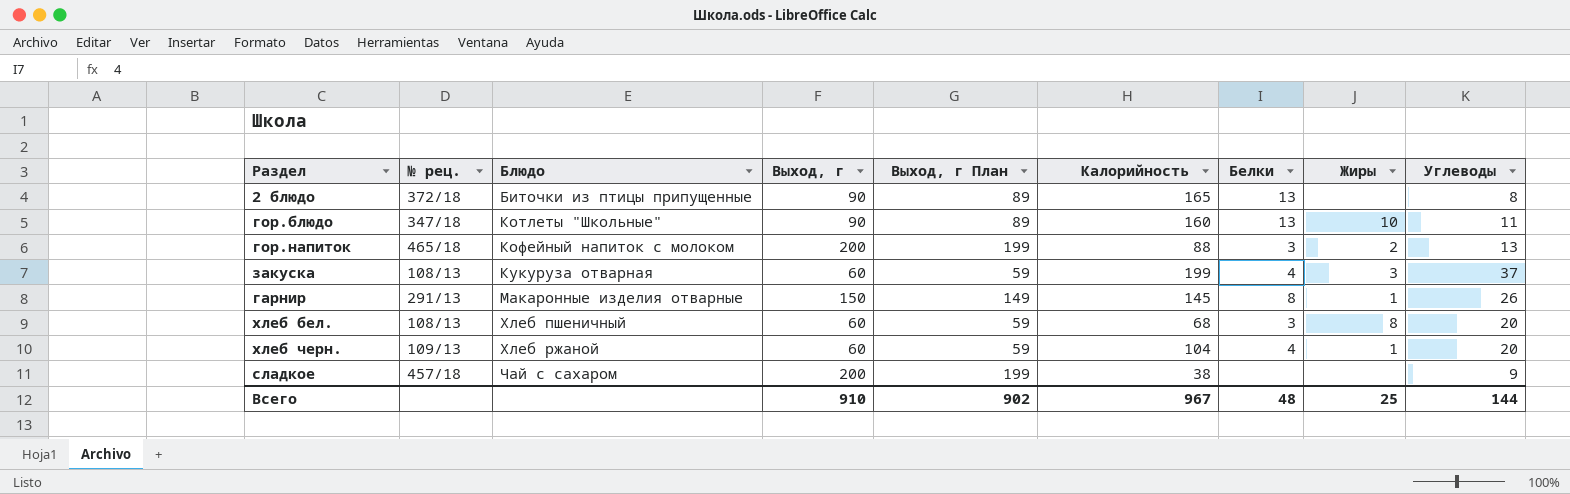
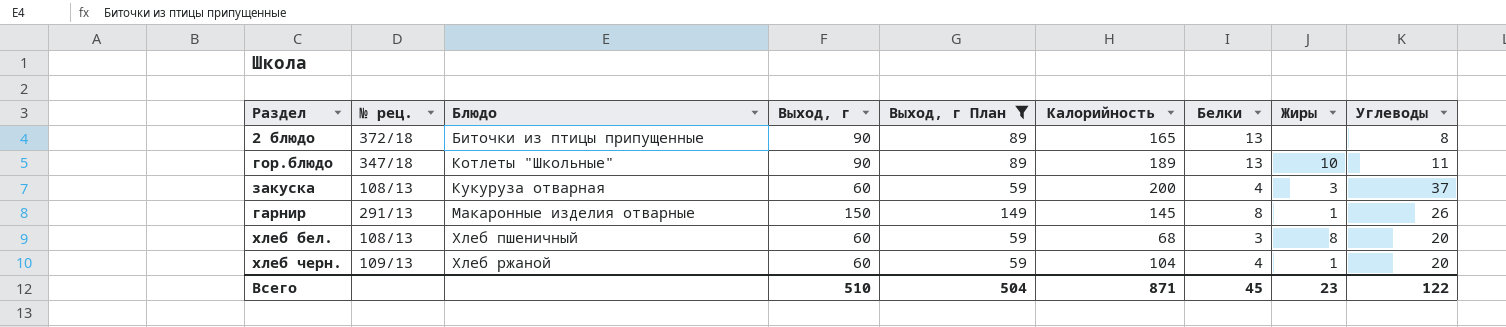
filter: none -> Выход, г План != 199
гор.блюдо | Калорийность: 160 -> 189
закуска | Калорийность: 199 -> 200
Всего | Выход, г: 910 -> 510
Всего | Выход, г План: 902 -> 504
Всего | Калорийность: 967 -> 871
Всего | Белки: 48 -> 45
Всего | Жиры: 25 -> 23
Всего | Углеводы: 144 -> 122

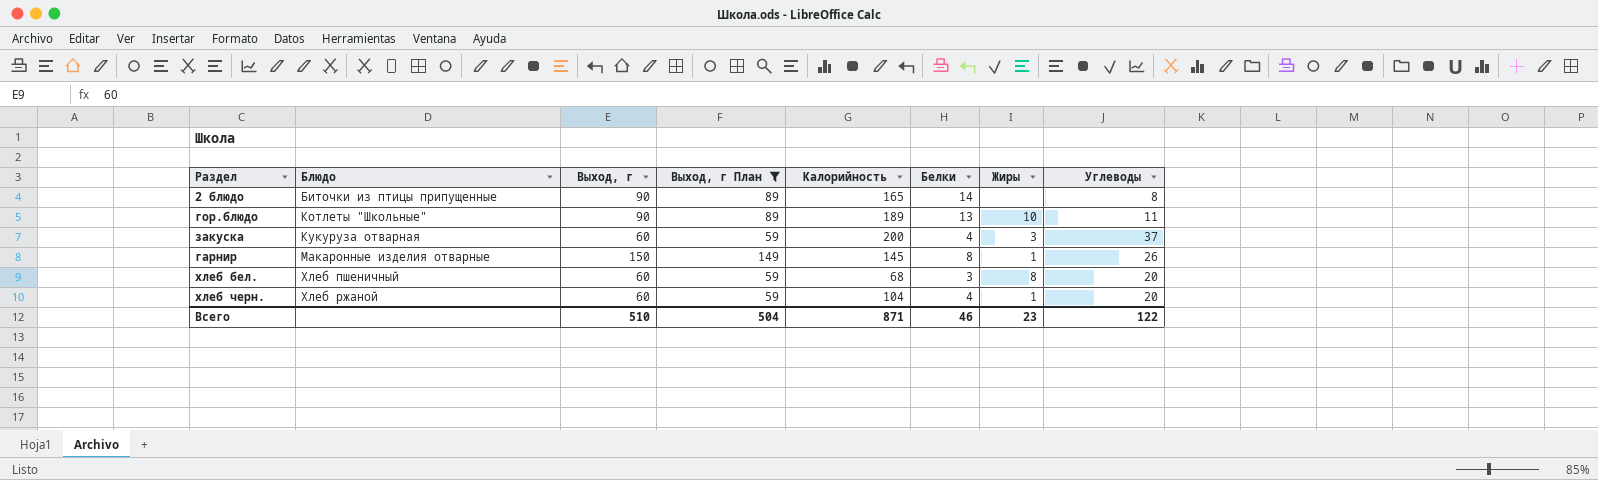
column № рец. | position: 2 -> none
2 блюдо | Белки: 13 -> 14
Всего | Белки: 45 -> 46

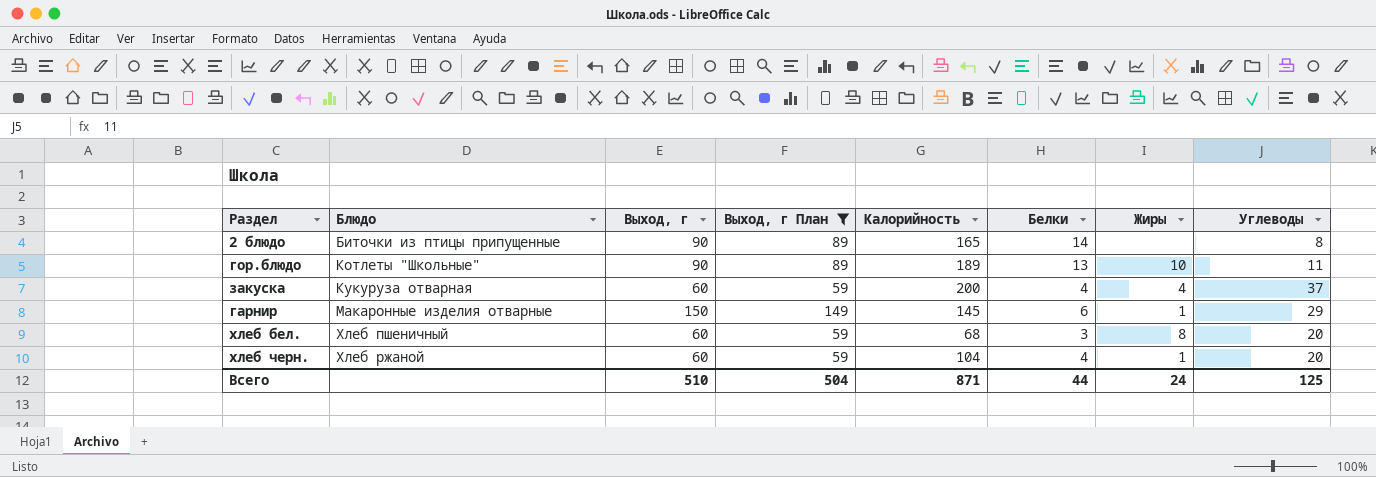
закуска | Жиры: 3 -> 4
гарнир | Белки: 8 -> 6
гарнир | Углеводы: 26 -> 29
Всего | Белки: 46 -> 44
Всего | Жиры: 23 -> 24
Всего | Углеводы: 122 -> 125

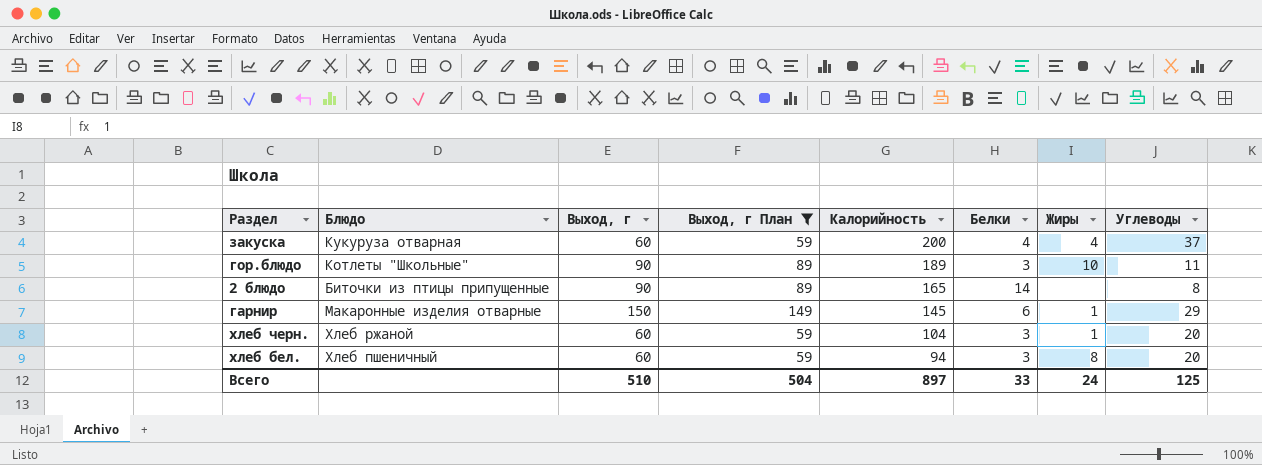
row order: Блюдо ascending -> Калорийность descending
гор.блюдо | Белки: 13 -> 3
хлеб черн. | Белки: 4 -> 3
хлеб бел. | Калорийность: 68 -> 94
Всего | Калорийность: 871 -> 897
Всего | Белки: 44 -> 33

